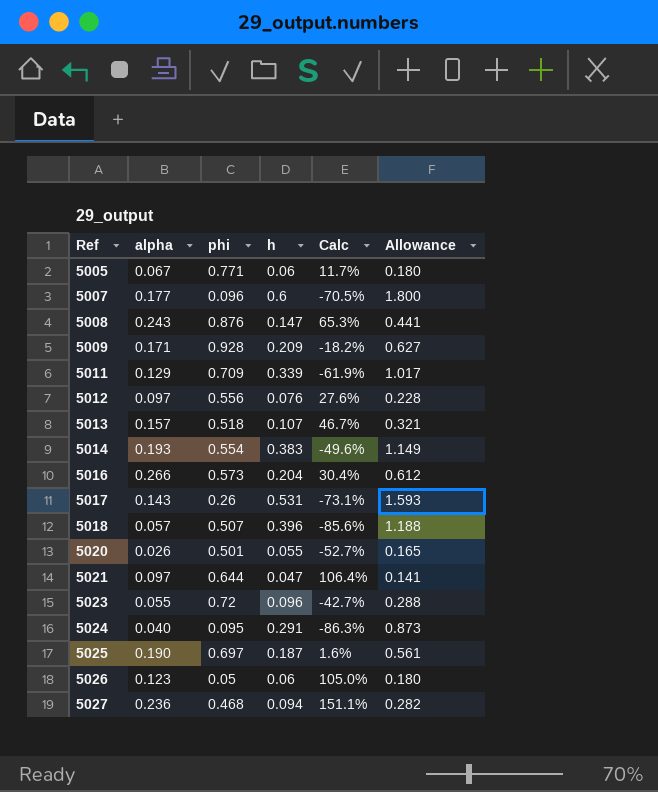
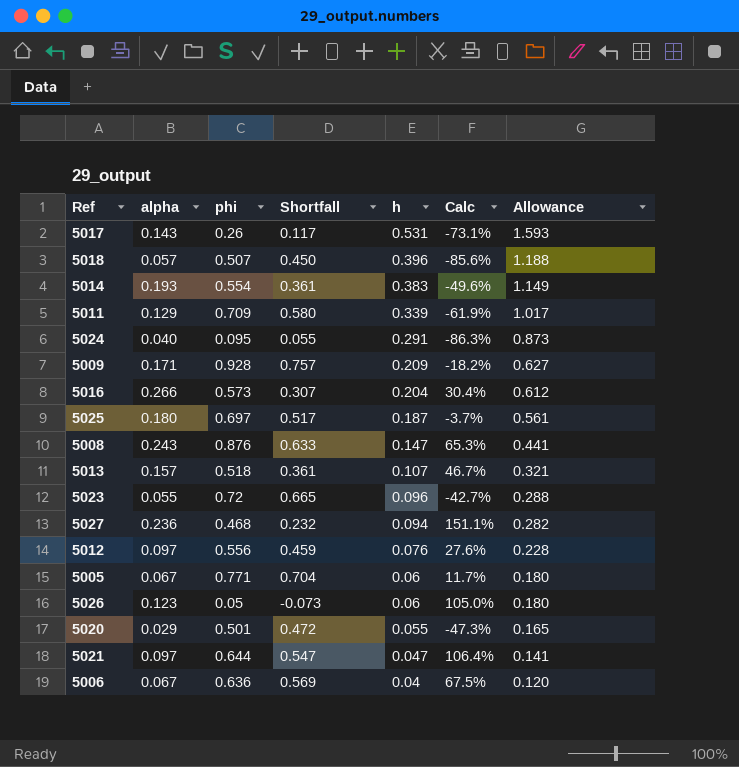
row order: Ref ascending -> h descending
column Shortfall | formula: none -> [phi] - [alpha]
row 5007: 0.177 | 0.096 | 0.6 | -70.5% | 1.800 -> none
5025 | alpha: 0.190 -> 0.180
5025 | Calc: 1.6% -> -3.7%
5020 | alpha: 0.026 -> 0.029
5020 | Calc: -52.7% -> -47.3%
row 5006: none -> 0.067 | 0.636 | 0.569 | 0.04 | 67.5% | 0.120

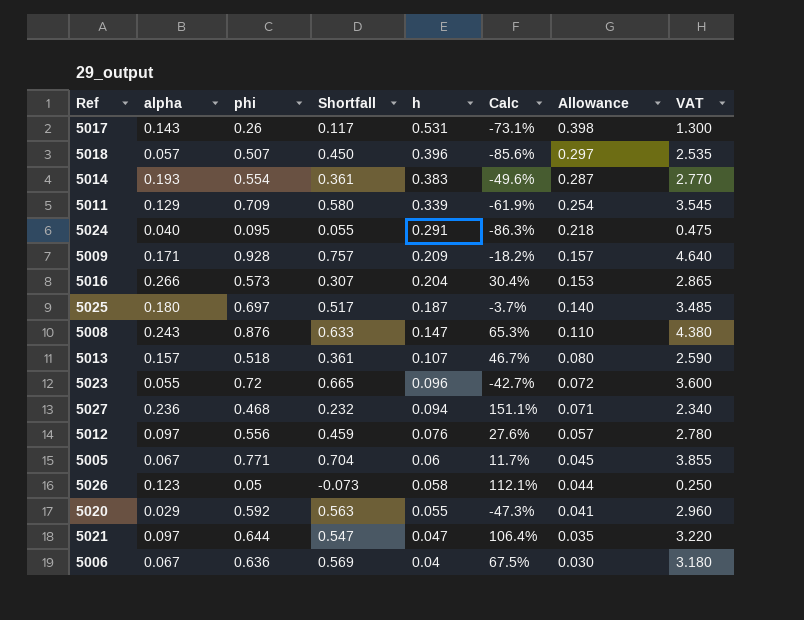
column Allowance | formula: [h] * 3 -> [h] * 0.75
column VAT | formula: none -> [phi] * 5
5026 | h: 0.06 -> 0.058
5026 | Calc: 105.0% -> 112.1%
5020 | phi: 0.501 -> 0.592
5020 | Shortfall: 0.472 -> 0.563

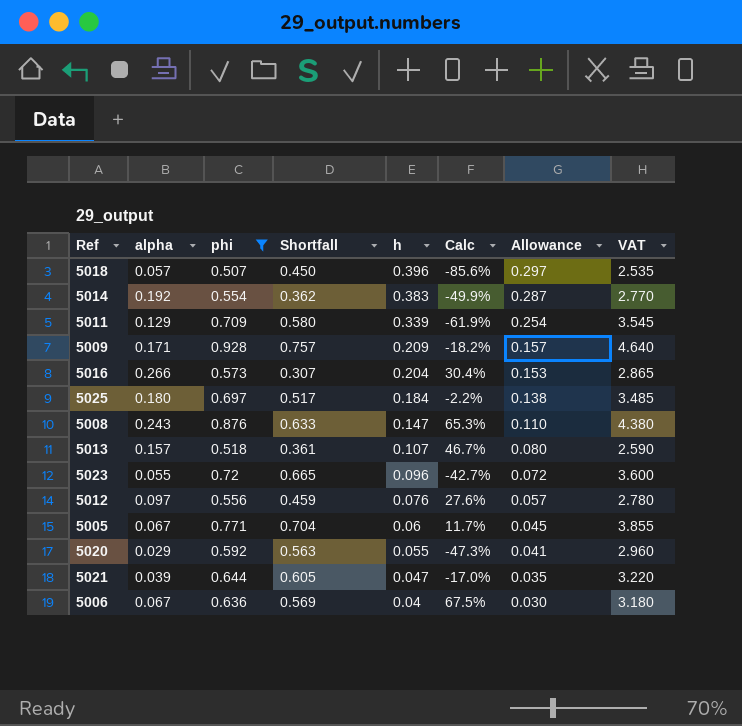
filter: none -> phi >= 0.507
5014 | alpha: 0.193 -> 0.192
5014 | Shortfall: 0.361 -> 0.362
5014 | Calc: -49.6% -> -49.9%
5025 | h: 0.187 -> 0.184
5025 | Calc: -3.7% -> -2.2%
5025 | Allowance: 0.140 -> 0.138
5021 | alpha: 0.097 -> 0.039
5021 | Shortfall: 0.547 -> 0.605
5021 | Calc: 106.4% -> -17.0%

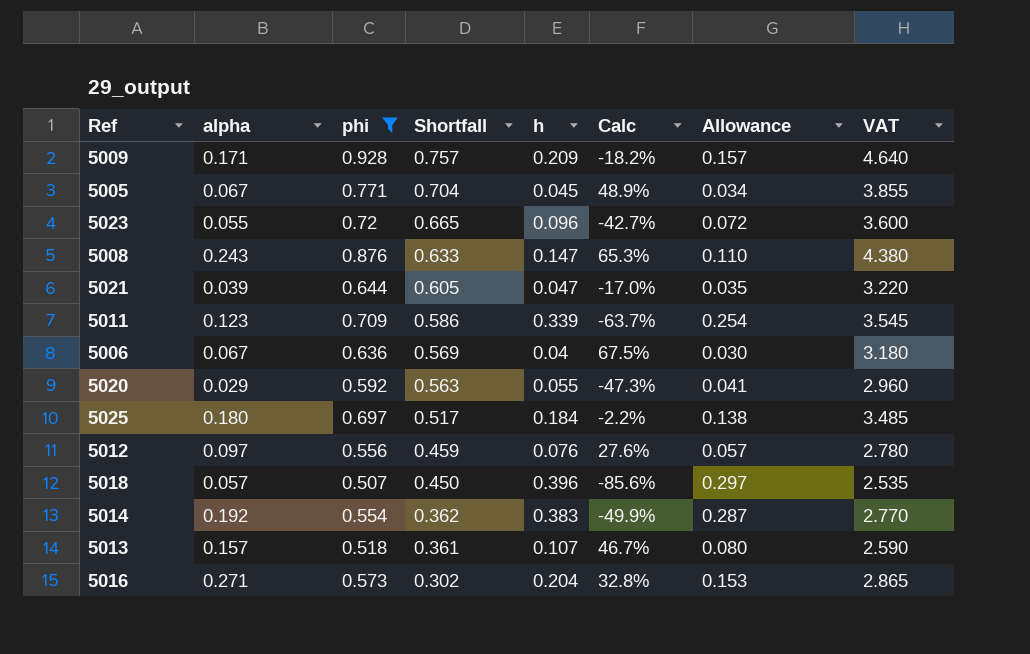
row order: h descending -> Shortfall descending
5005 | h: 0.06 -> 0.045
5005 | Calc: 11.7% -> 48.9%
5005 | Allowance: 0.045 -> 0.034
5011 | alpha: 0.129 -> 0.123
5011 | Shortfall: 0.580 -> 0.586
5011 | Calc: -61.9% -> -63.7%
5016 | alpha: 0.266 -> 0.271
5016 | Shortfall: 0.307 -> 0.302
5016 | Calc: 30.4% -> 32.8%

